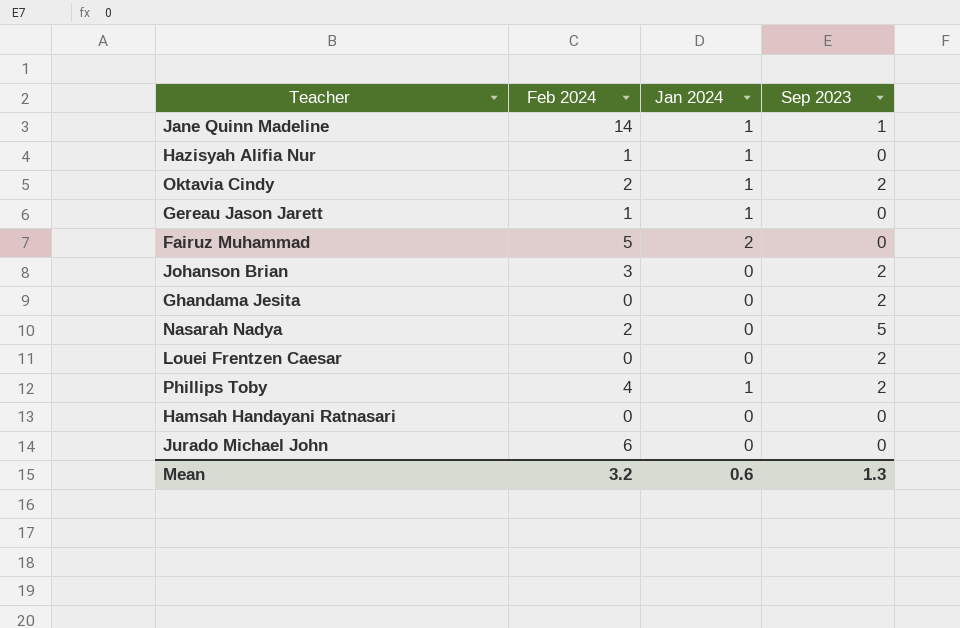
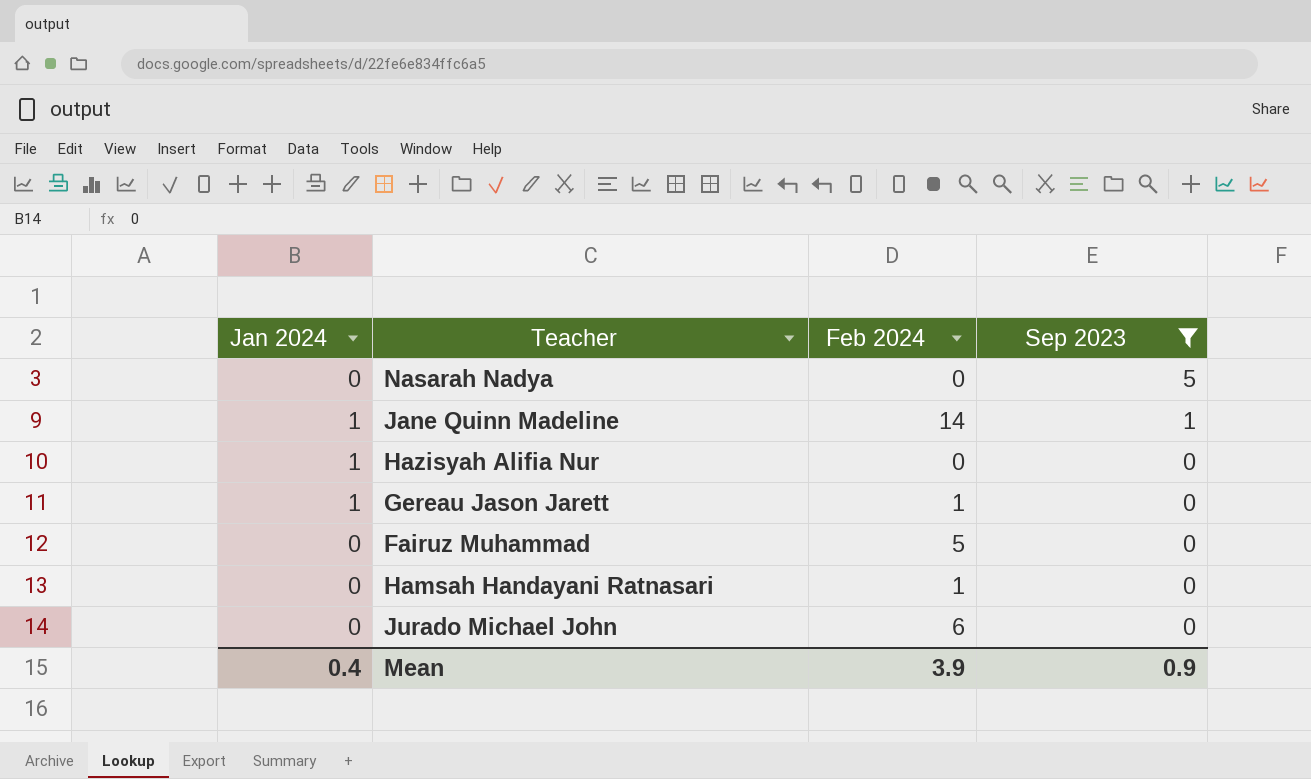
filter: none -> Sep 2023 != 2
row order: none -> Sep 2023 descending
column Jan 2024 | position: 3 -> 1
Nasarah Nadya | Feb 2024: 2 -> 0
Hazisyah Alifia Nur | Feb 2024: 1 -> 0
Fairuz Muhammad | Jan 2024: 2 -> 0
Hamsah Handayani Ratnasari | Feb 2024: 0 -> 1
Mean | Jan 2024: 0.6 -> 0.4
Mean | Feb 2024: 3.2 -> 3.9
Mean | Sep 2023: 1.3 -> 0.9

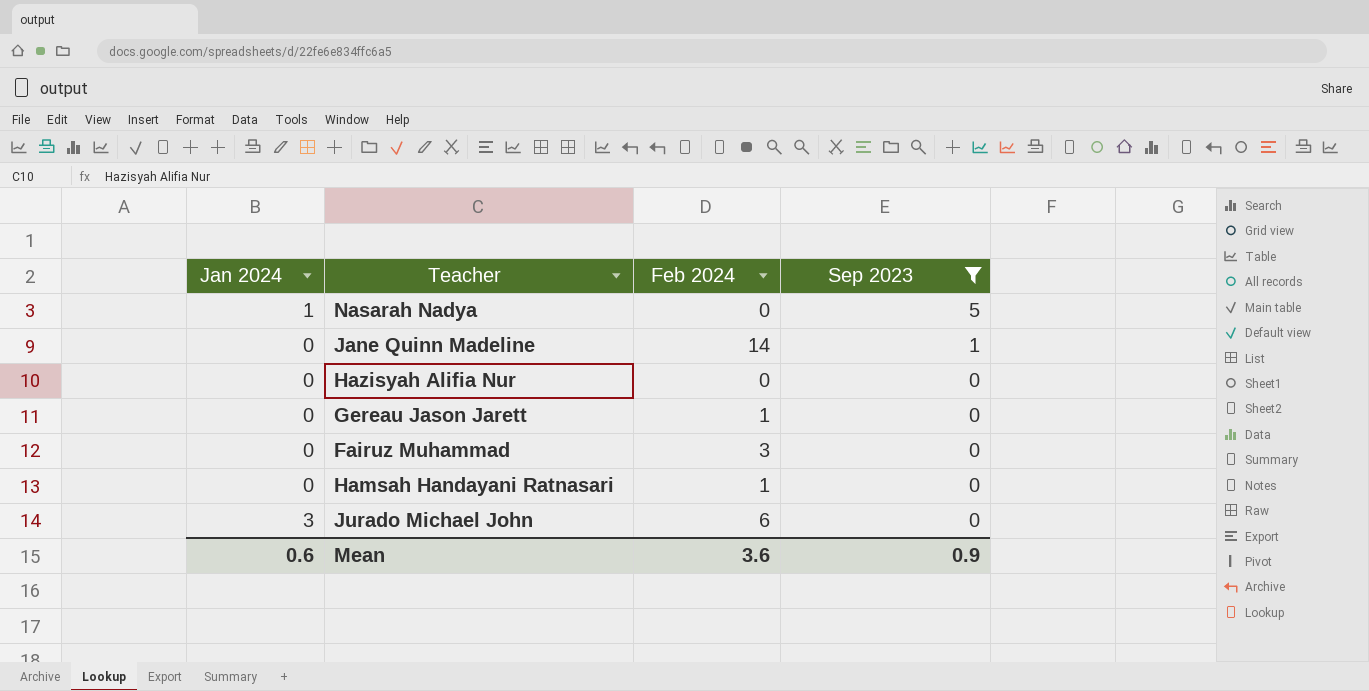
Nasarah Nadya | Jan 2024: 0 -> 1
Jane Quinn Madeline | Jan 2024: 1 -> 0
Hazisyah Alifia Nur | Jan 2024: 1 -> 0
Gereau Jason Jarett | Jan 2024: 1 -> 0
Fairuz Muhammad | Feb 2024: 5 -> 3
Jurado Michael John | Jan 2024: 0 -> 3
Mean | Jan 2024: 0.4 -> 0.6
Mean | Feb 2024: 3.9 -> 3.6

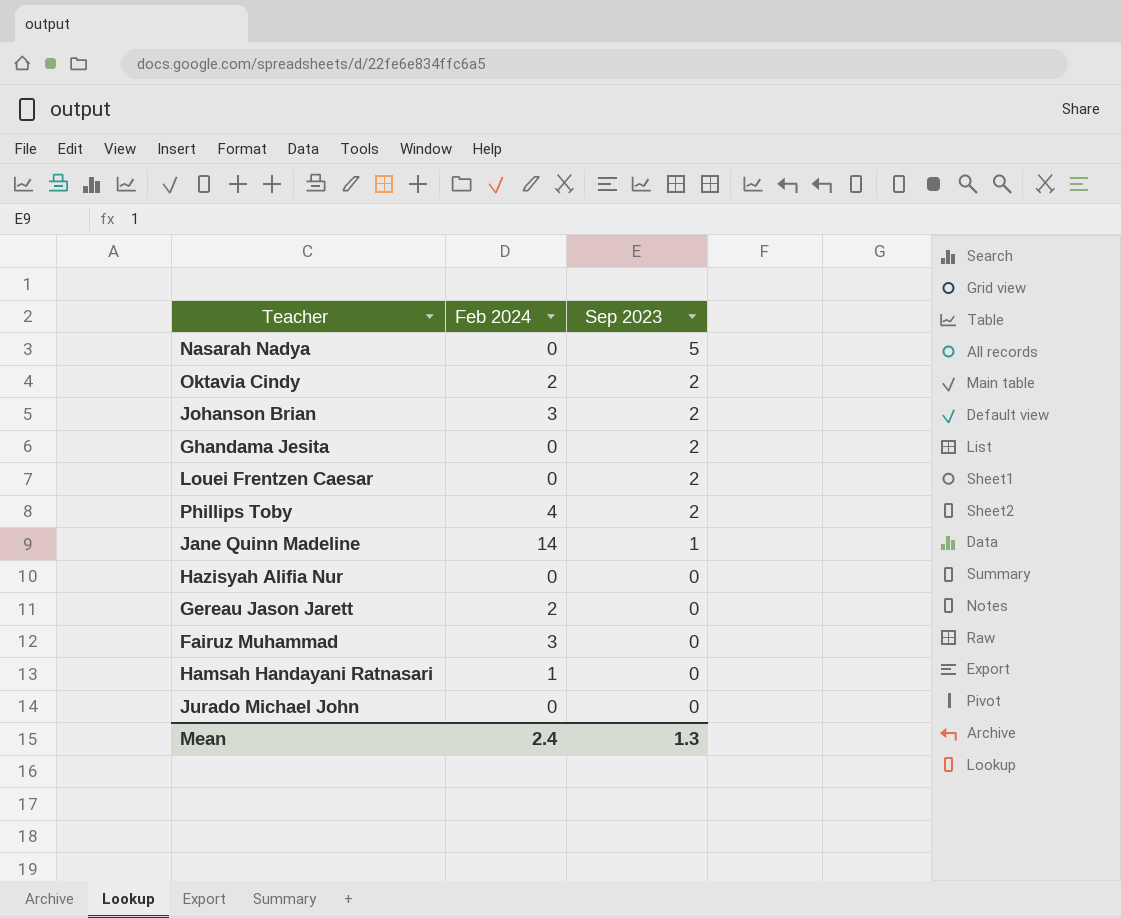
filter: Sep 2023 != 2 -> none
column Jan 2024 | position: 1 -> none
Gereau Jason Jarett | Feb 2024: 1 -> 2
Jurado Michael John | Feb 2024: 6 -> 0
Mean | Feb 2024: 3.6 -> 2.4
Mean | Sep 2023: 0.9 -> 1.3

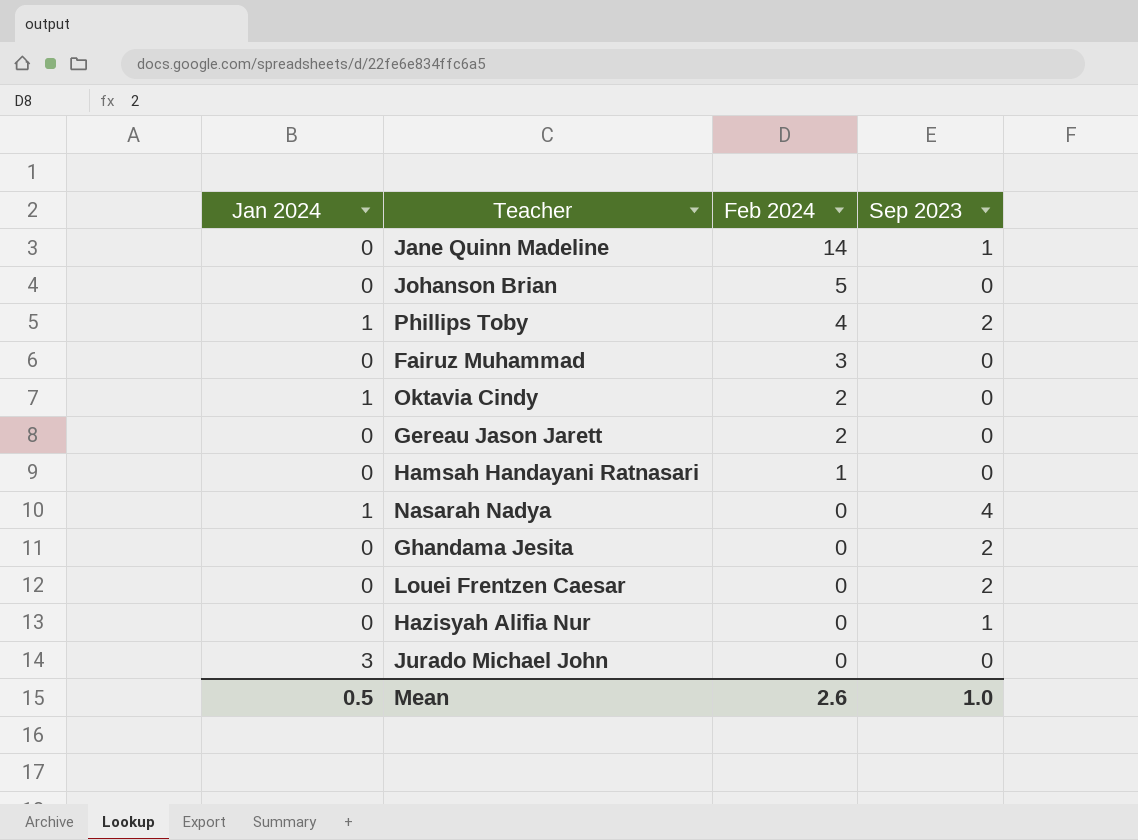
row order: Sep 2023 descending -> Feb 2024 descending
column Jan 2024 | position: none -> 1
Johanson Brian | Feb 2024: 3 -> 5
Johanson Brian | Sep 2023: 2 -> 0
Oktavia Cindy | Sep 2023: 2 -> 0
Nasarah Nadya | Sep 2023: 5 -> 4
Hazisyah Alifia Nur | Sep 2023: 0 -> 1
Mean | Feb 2024: 2.4 -> 2.6
Mean | Sep 2023: 1.3 -> 1.0

